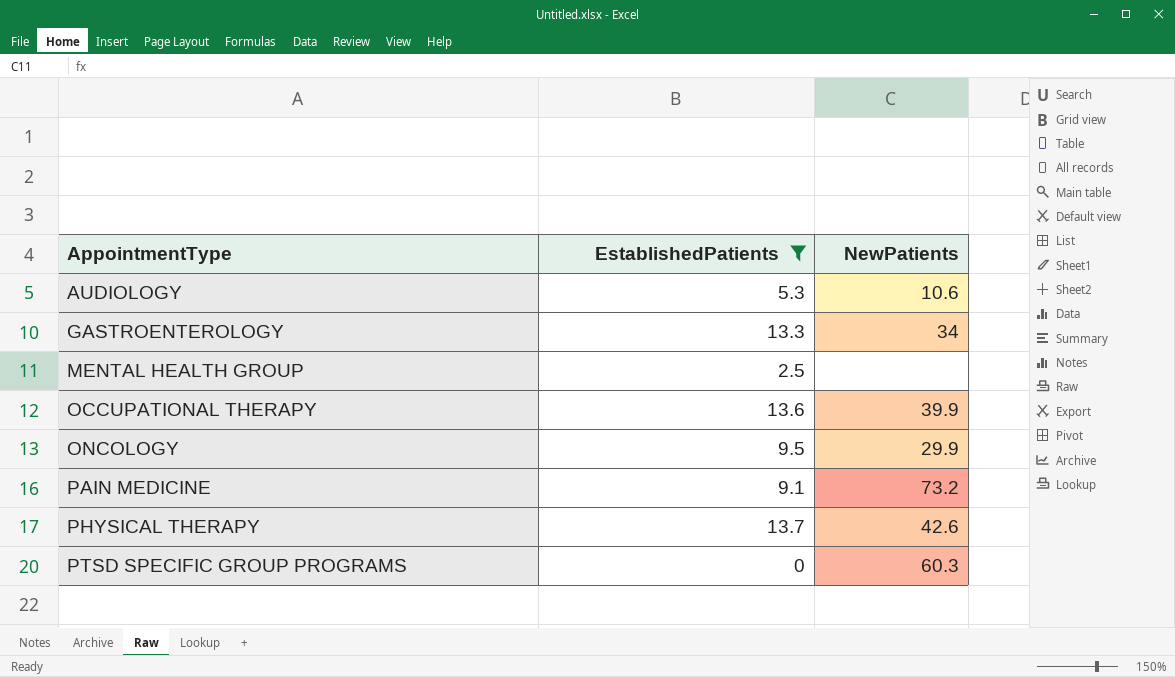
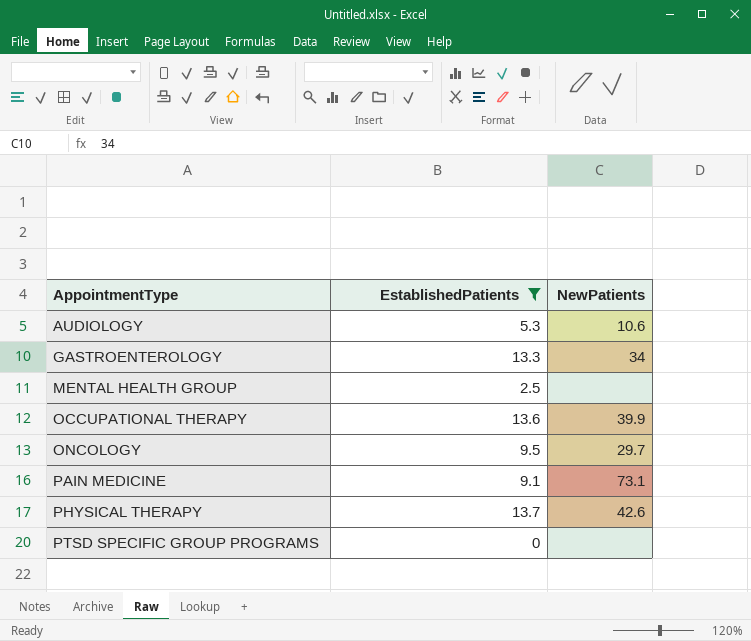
ONCOLOGY | NewPatients: 29.9 -> 29.7
PAIN MEDICINE | NewPatients: 73.2 -> 73.1
PTSD SPECIFIC GROUP PROGRAMS | NewPatients: 60.3 -> none

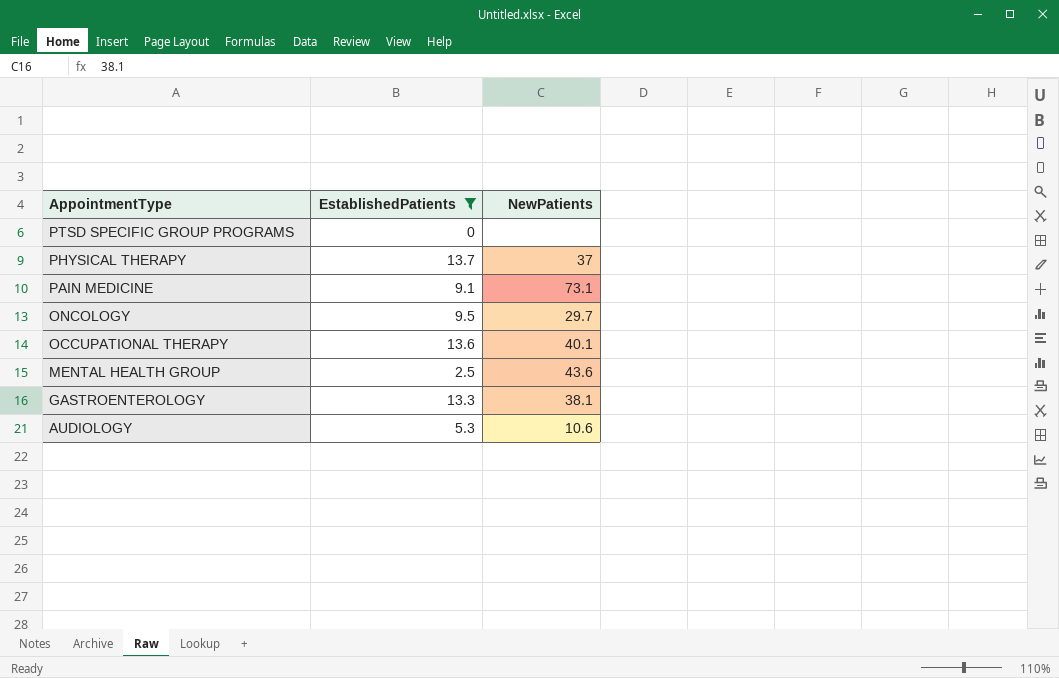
row order: AppointmentType ascending -> AppointmentType descending
PHYSICAL THERAPY | NewPatients: 42.6 -> 37
OCCUPATIONAL THERAPY | NewPatients: 39.9 -> 40.1
MENTAL HEALTH GROUP | NewPatients: none -> 43.6
GASTROENTEROLOGY | NewPatients: 34 -> 38.1

